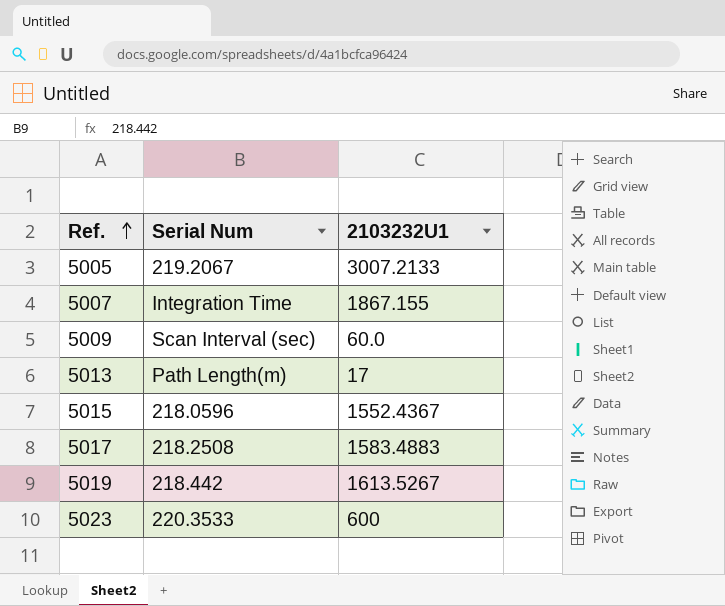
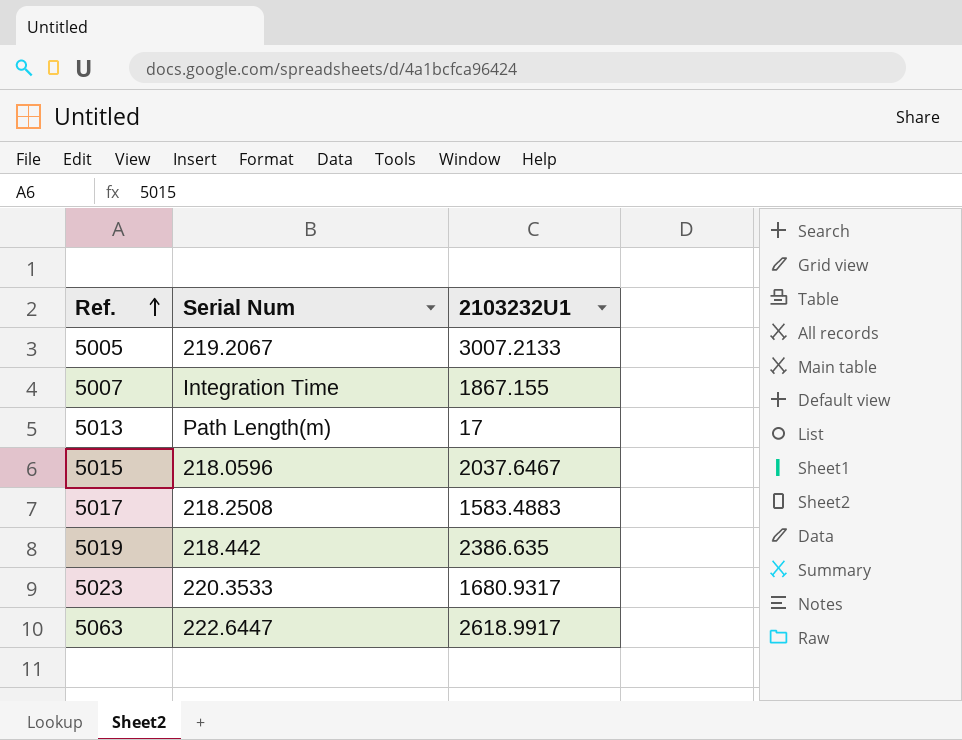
row 5009: Scan Interval (sec) | 60.0 -> none
5015 | 2103232U1: 1552.4367 -> 2037.6467
5019 | 2103232U1: 1613.5267 -> 2386.635
5023 | 2103232U1: 600 -> 1680.9317
row 5063: none -> 222.6447 | 2618.9917

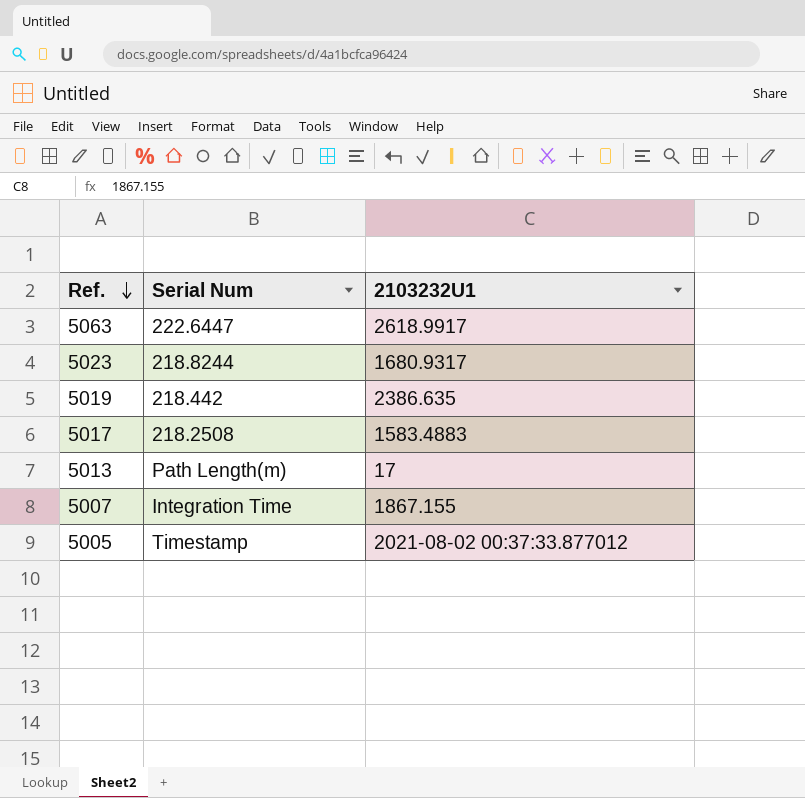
row order: Ref. ascending -> Ref. descending
row 5015: 218.0596 | 2037.6467 -> none
5023 | Serial Num: 220.3533 -> 218.8244
5005 | Serial Num: 219.2067 -> Timestamp
5005 | 2103232U1: 3007.2133 -> 2021-08-02 00:37:33.877012

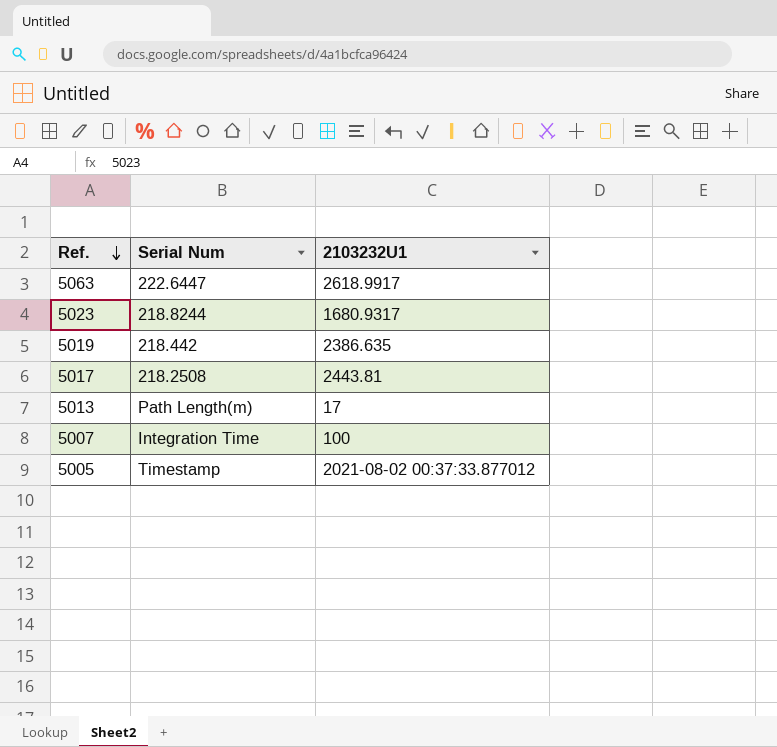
5017 | 2103232U1: 1583.4883 -> 2443.81
5007 | 2103232U1: 1867.155 -> 100

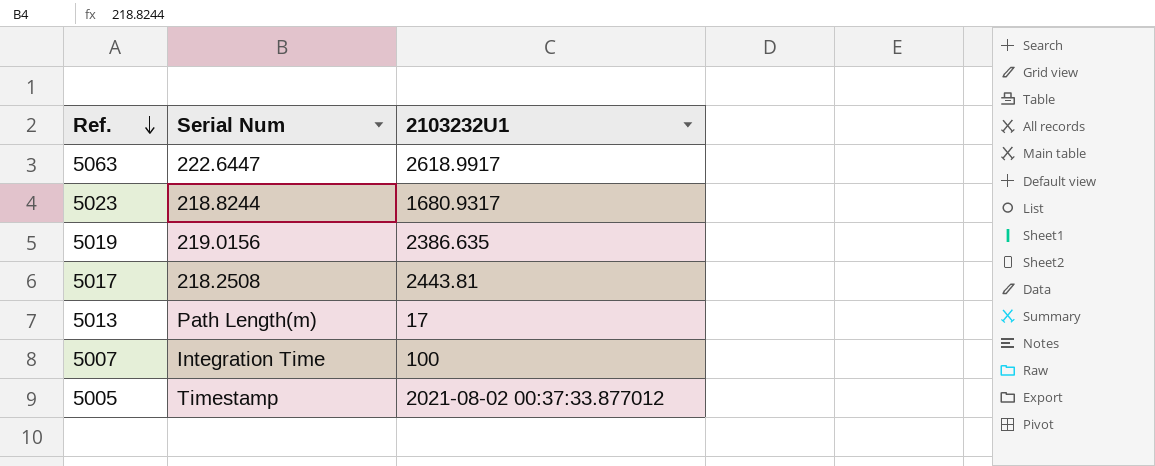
5019 | Serial Num: 218.442 -> 219.0156

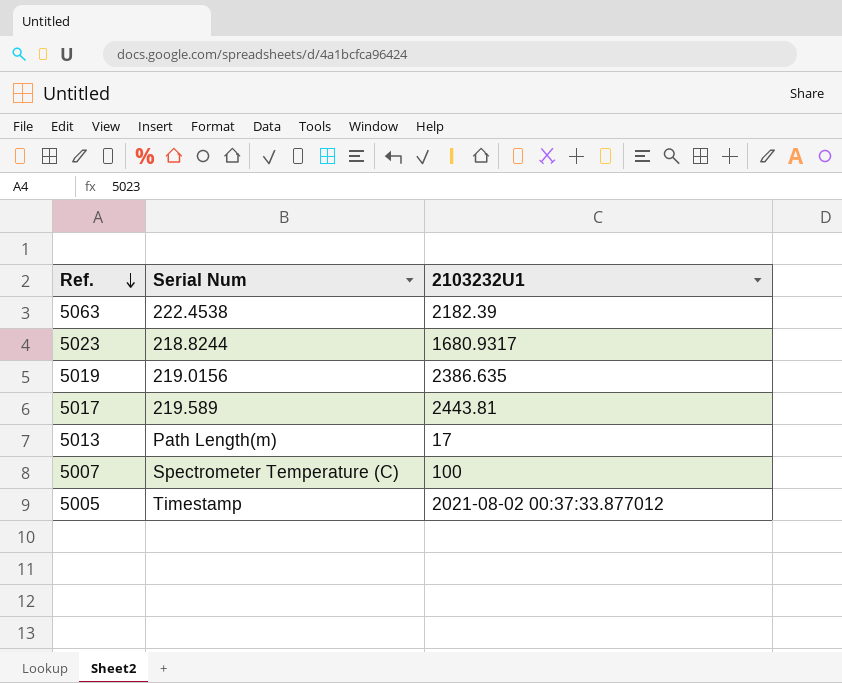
5063 | Serial Num: 222.6447 -> 222.4538
5063 | 2103232U1: 2618.9917 -> 2182.39
5017 | Serial Num: 218.2508 -> 219.589
5007 | Serial Num: Integration Time -> Spectrometer Temperature (C)

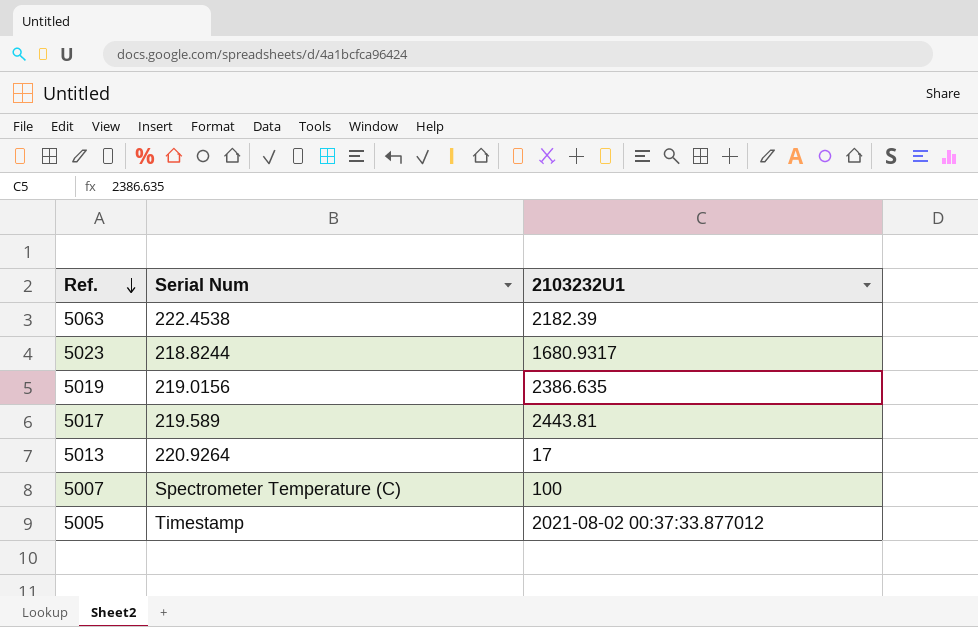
5013 | Serial Num: Path Length(m) -> 220.9264

